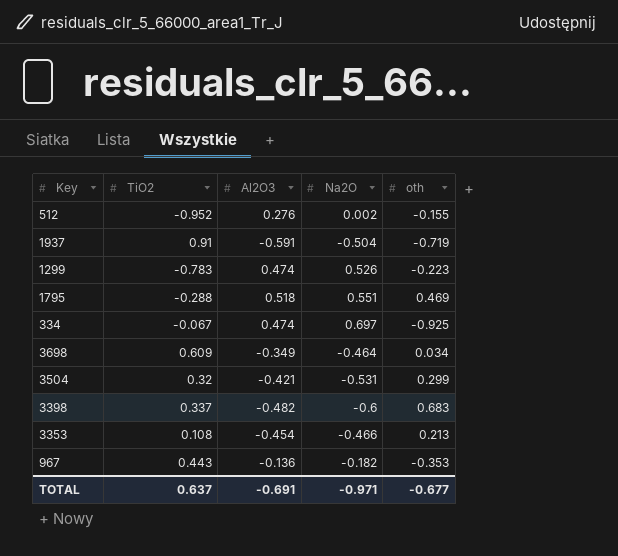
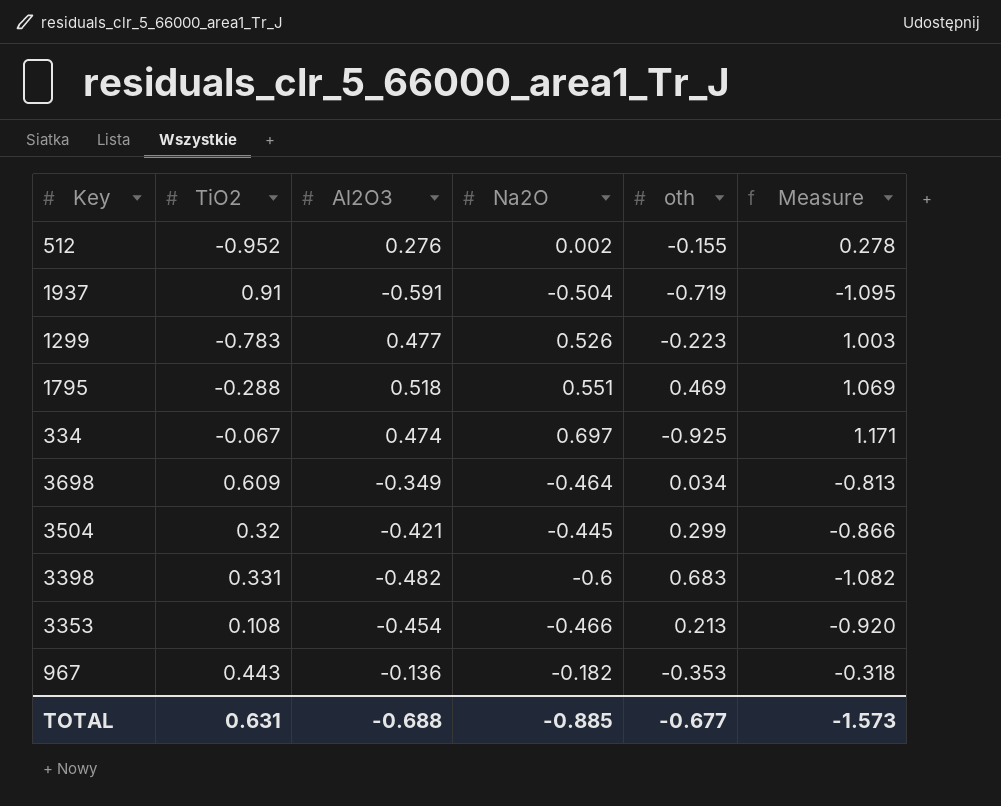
column Measure | formula: none -> [Al2O3] + [Na2O]
1299 | Al2O3: 0.474 -> 0.477
3504 | Na2O: -0.531 -> -0.445
3398 | TiO2: 0.337 -> 0.331
TOTAL | TiO2: 0.637 -> 0.631
TOTAL | Al2O3: -0.691 -> -0.688
TOTAL | Na2O: -0.971 -> -0.885

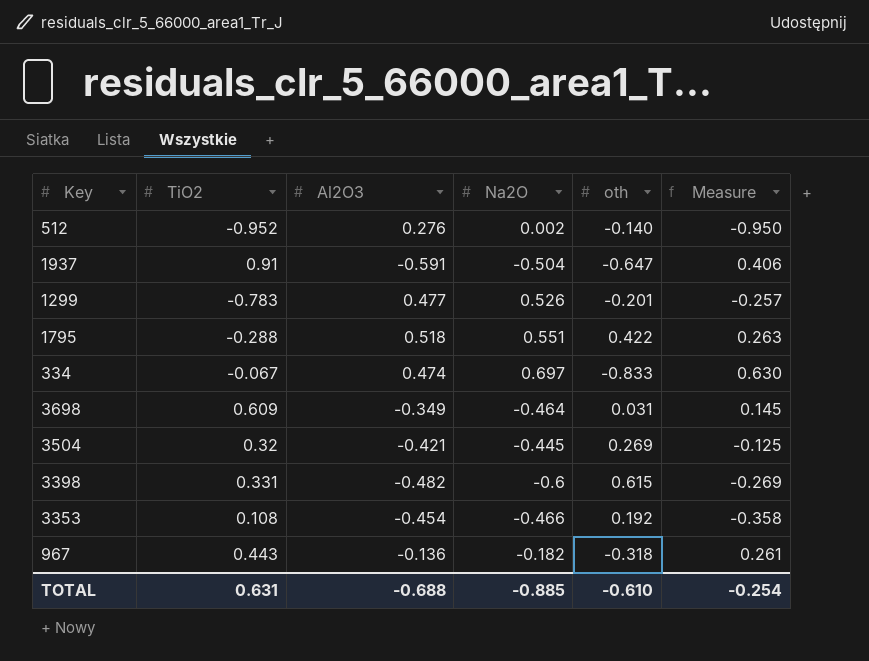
column Measure | formula: [Al2O3] + [Na2O] -> [TiO2] + [Na2O]
512 | oth: -0.155 -> -0.140
1937 | oth: -0.719 -> -0.647
1299 | oth: -0.223 -> -0.201
1795 | oth: 0.469 -> 0.422
334 | oth: -0.925 -> -0.833
3698 | oth: 0.034 -> 0.031
3504 | oth: 0.299 -> 0.269
3398 | oth: 0.683 -> 0.615
3353 | oth: 0.213 -> 0.192
967 | oth: -0.353 -> -0.318
TOTAL | oth: -0.677 -> -0.610
TOTAL | Measure: -1.573 -> -0.254

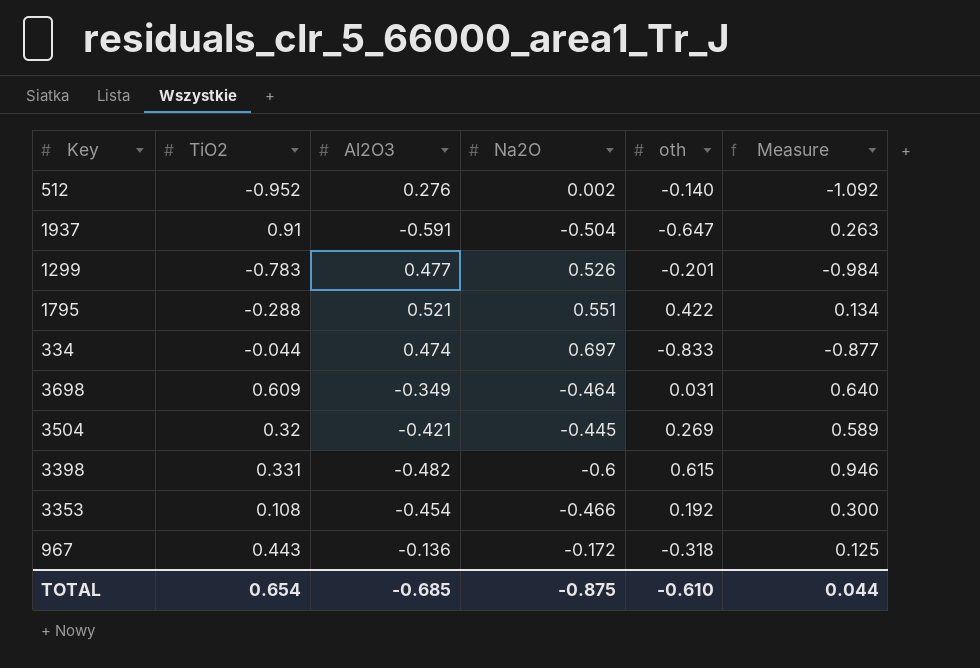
column Measure | formula: [TiO2] + [Na2O] -> [TiO2] + [oth]
1795 | Al2O3: 0.518 -> 0.521
334 | TiO2: -0.067 -> -0.044
967 | Na2O: -0.182 -> -0.172
TOTAL | TiO2: 0.631 -> 0.654
TOTAL | Al2O3: -0.688 -> -0.685
TOTAL | Na2O: -0.885 -> -0.875
TOTAL | Measure: -0.254 -> 0.044

